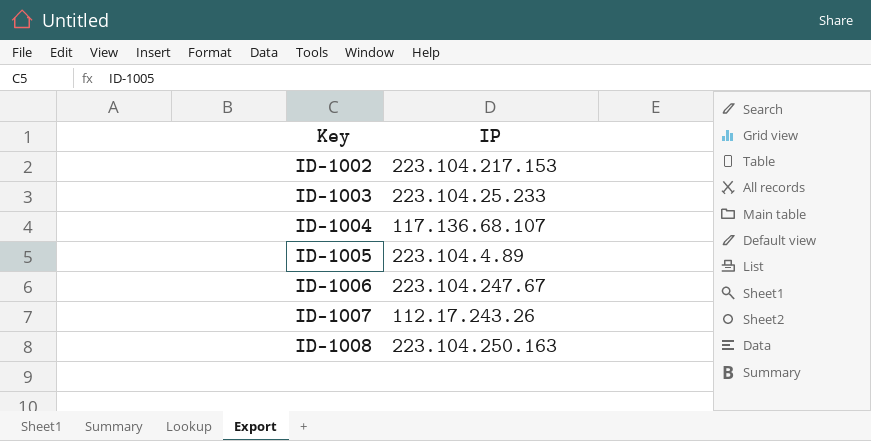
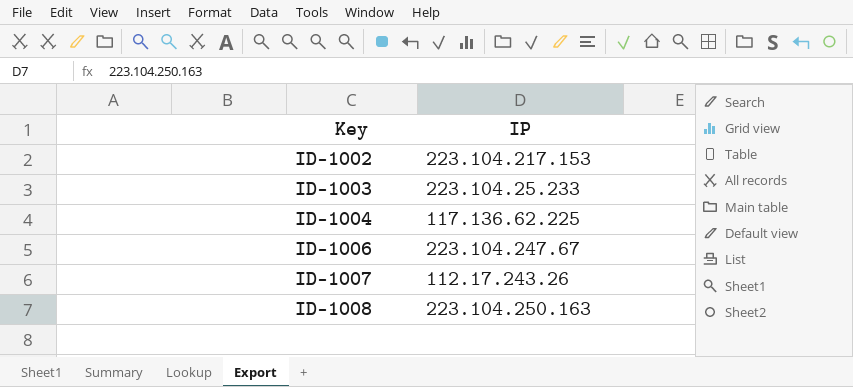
row ID-1005: 223.104.4.89 -> none
ID-1004 | IP: 117.136.68.107 -> 117.136.62.225

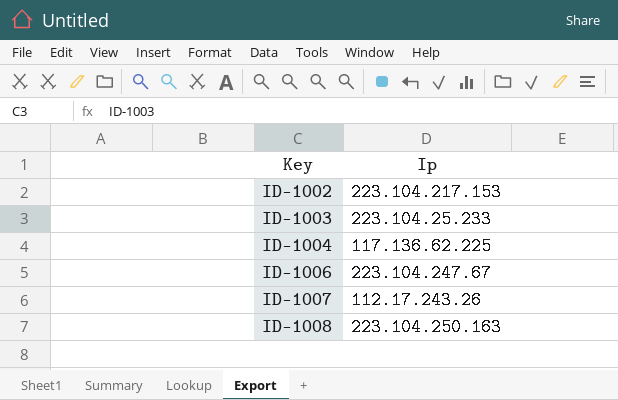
column name: IP -> Ip

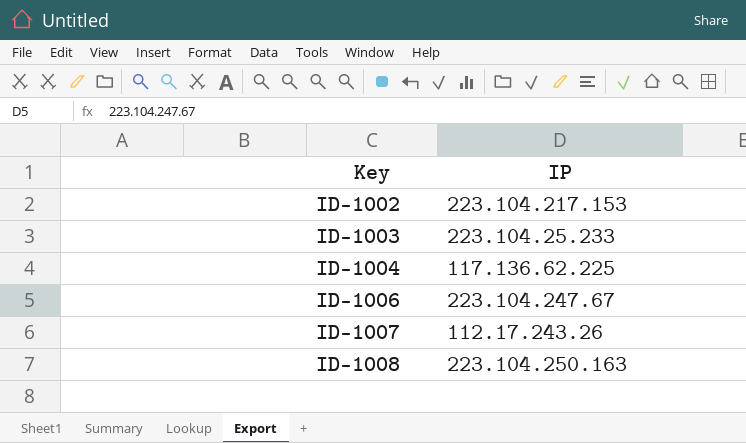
column name: Ip -> IP

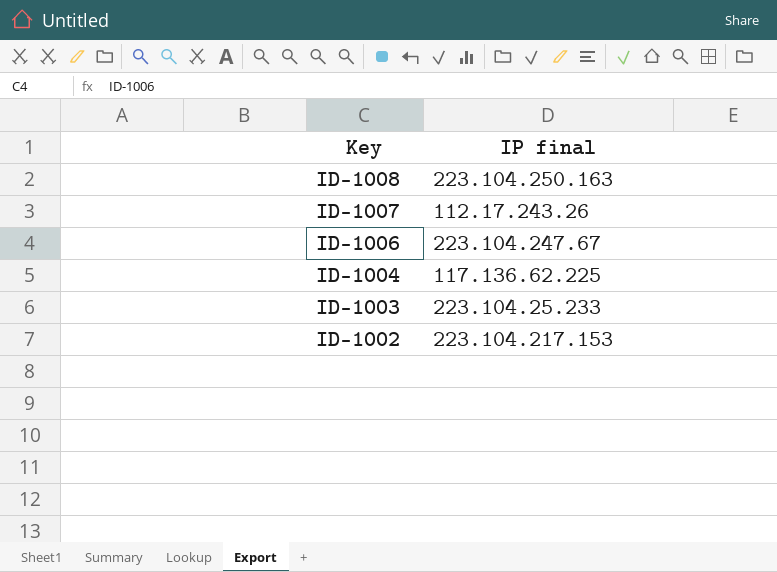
row order: Key ascending -> Key descending
column name: IP -> IP final

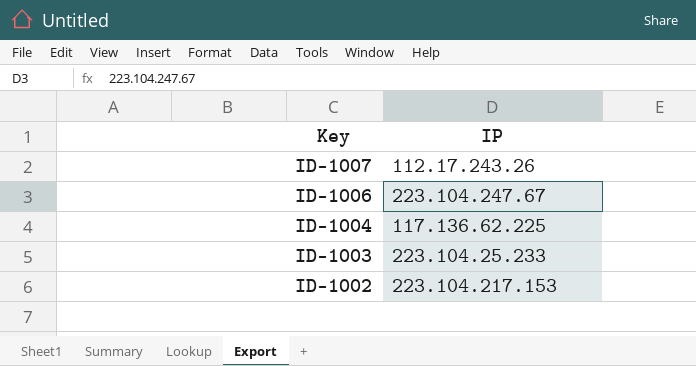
column name: IP final -> IP
row ID-1008: 223.104.250.163 -> none

